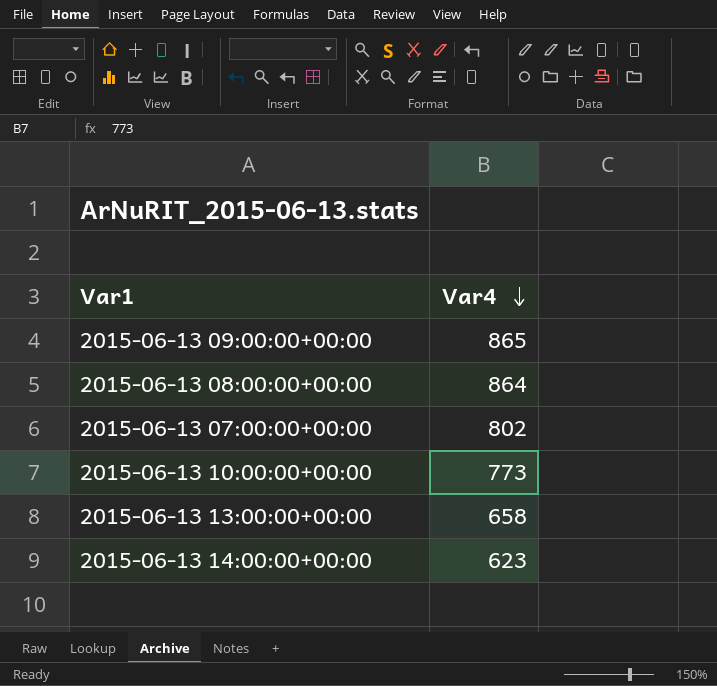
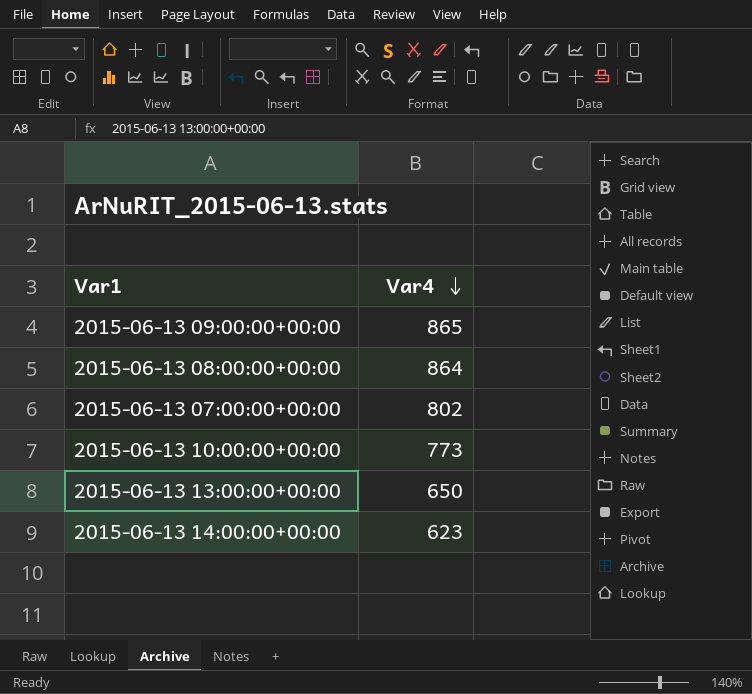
2015-06-13 13:00:00+00:00 | Var4: 658 -> 650

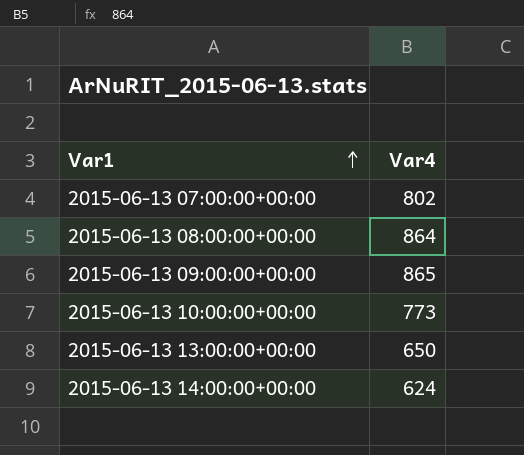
row order: Var4 descending -> Var1 ascending
2015-06-13 14:00:00+00:00 | Var4: 623 -> 624

